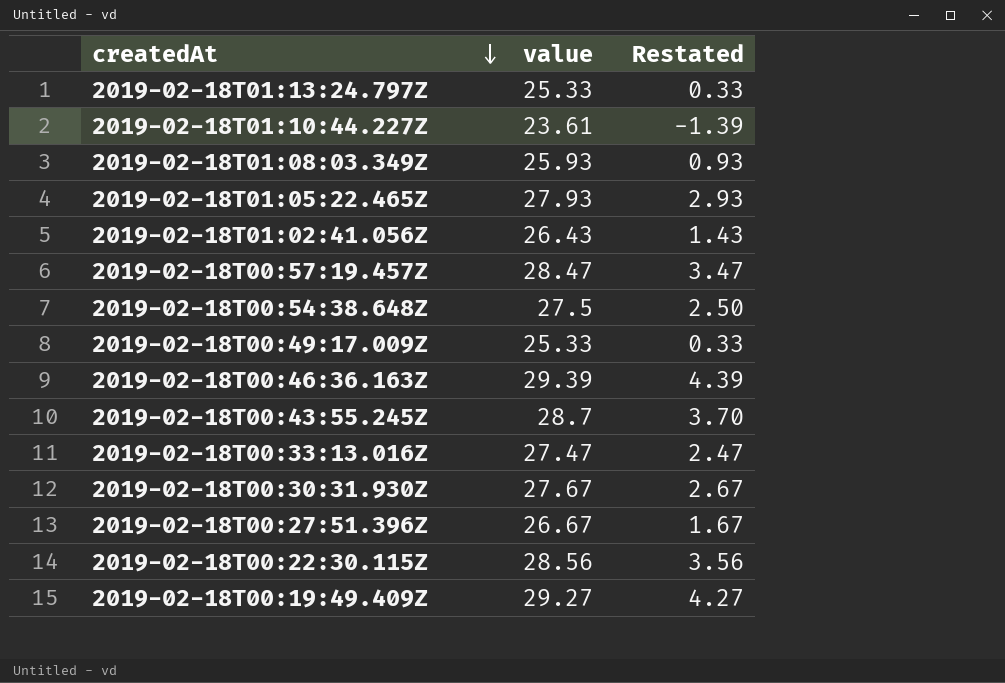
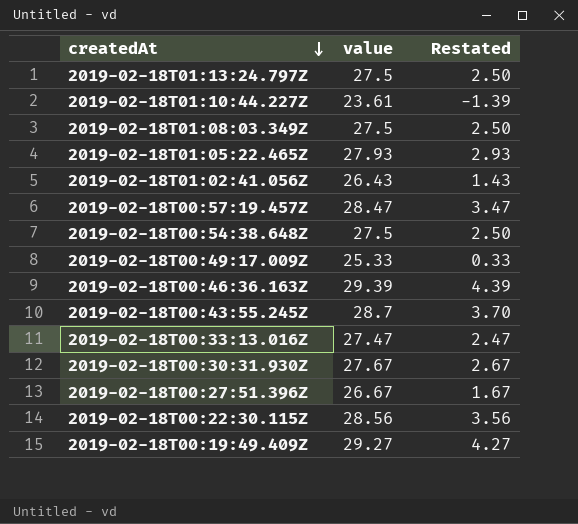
2019-02-18T01:13:24.797Z | value: 25.33 -> 27.5
2019-02-18T01:13:24.797Z | Restated: 0.33 -> 2.50
2019-02-18T01:08:03.349Z | value: 25.93 -> 27.5
2019-02-18T01:08:03.349Z | Restated: 0.93 -> 2.50

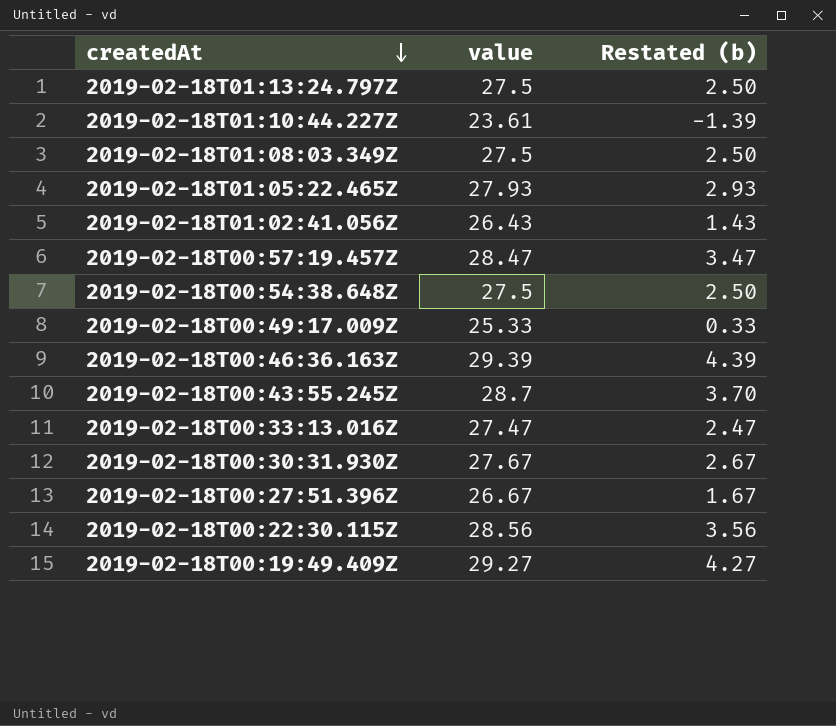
column name: Restated -> Restated (b)

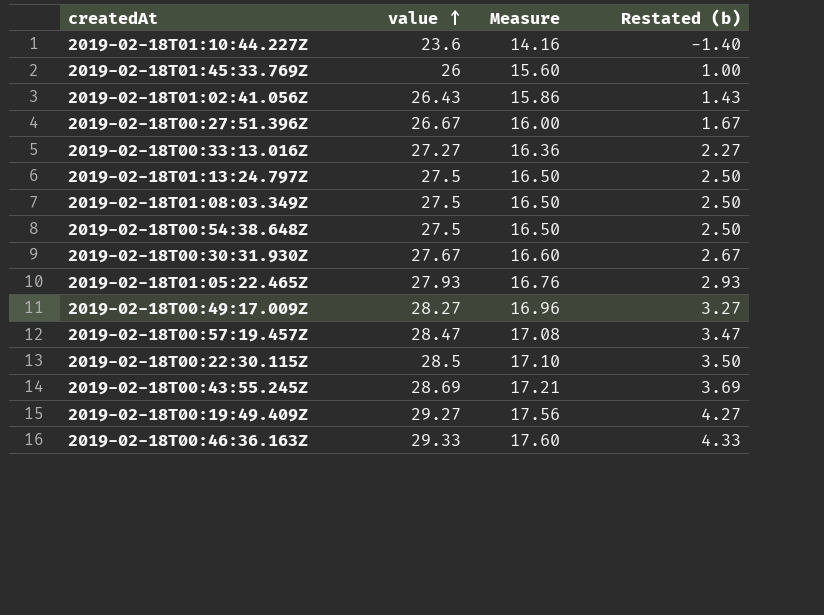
row order: createdAt descending -> value ascending
column Measure | formula: none -> [value] * 0.6
2019-02-18T01:10:44.227Z | value: 23.61 -> 23.6
2019-02-18T01:10:44.227Z | Restated (b): -1.39 -> -1.40
row 2019-02-18T01:45:33.769Z: none -> 26 | 15.60 | 1.00
2019-02-18T00:33:13.016Z | value: 27.47 -> 27.27
2019-02-18T00:33:13.016Z | Restated (b): 2.47 -> 2.27
2019-02-18T00:49:17.009Z | value: 25.33 -> 28.27
2019-02-18T00:49:17.009Z | Restated (b): 0.33 -> 3.27
2019-02-18T00:22:30.115Z | value: 28.56 -> 28.5
2019-02-18T00:22:30.115Z | Restated (b): 3.56 -> 3.50
2019-02-18T00:43:55.245Z | value: 28.7 -> 28.69
2019-02-18T00:43:55.245Z | Restated (b): 3.70 -> 3.69
2019-02-18T00:46:36.163Z | value: 29.39 -> 29.33
2019-02-18T00:46:36.163Z | Restated (b): 4.39 -> 4.33

